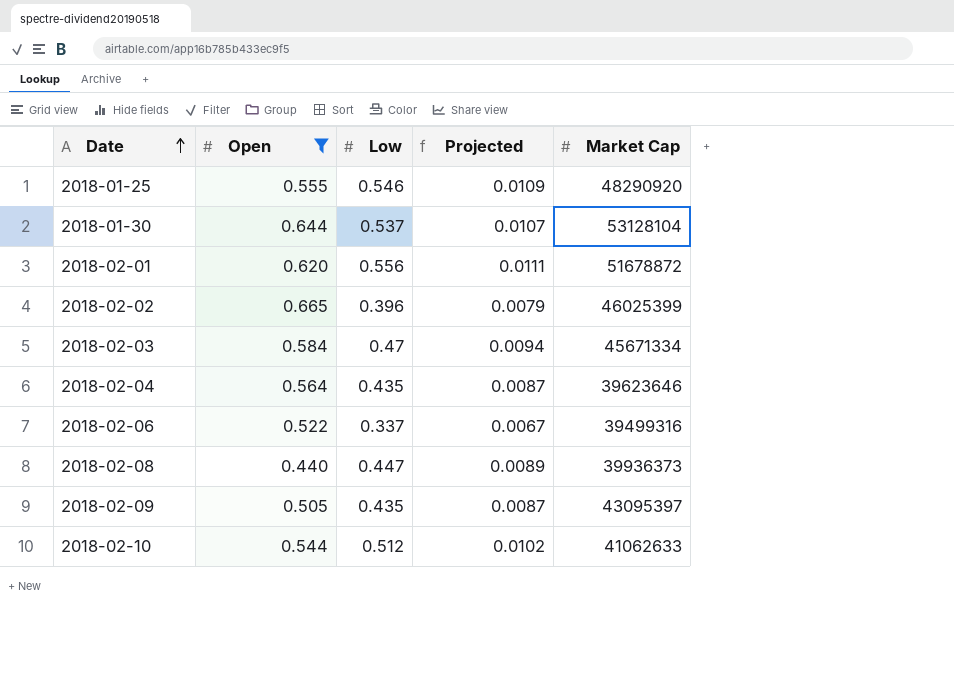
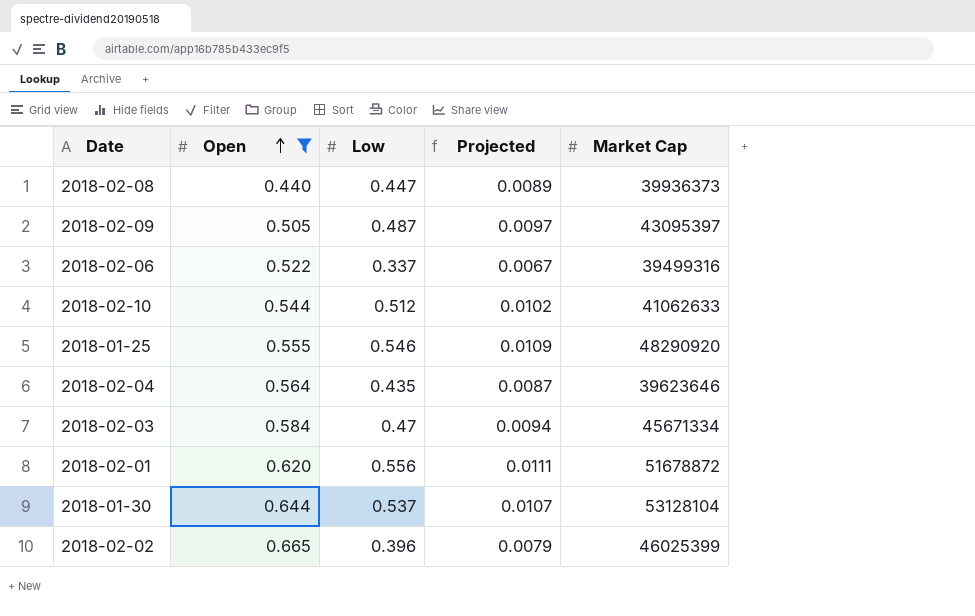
row order: Date ascending -> Open ascending
2018-02-09 | Low: 0.435 -> 0.487
2018-02-09 | Projected: 0.0087 -> 0.0097

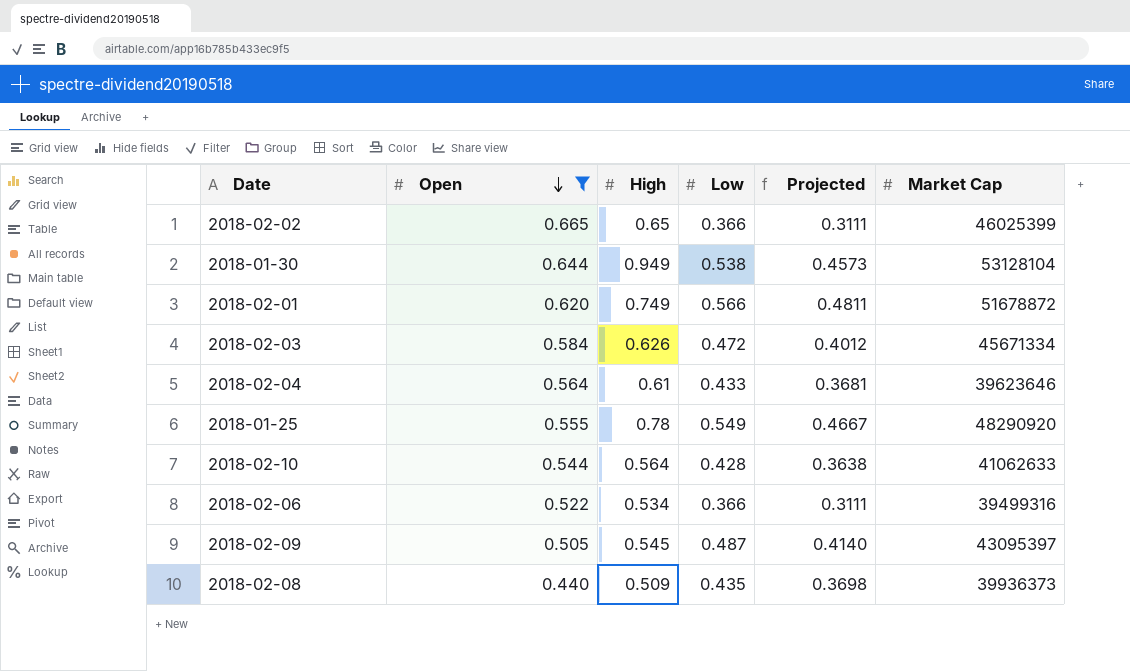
row order: Open ascending -> Open descending
column High | position: none -> 3
column Projected | formula: [Low] * 0.02 -> [Low] * 0.85
2018-02-02 | Low: 0.396 -> 0.366
2018-01-30 | Low: 0.537 -> 0.538
2018-02-01 | Low: 0.556 -> 0.566
2018-02-03 | Low: 0.47 -> 0.472
2018-02-04 | Low: 0.435 -> 0.433
2018-01-25 | Low: 0.546 -> 0.549
2018-02-10 | Low: 0.512 -> 0.428
2018-02-06 | Low: 0.337 -> 0.366
2018-02-08 | Low: 0.447 -> 0.435

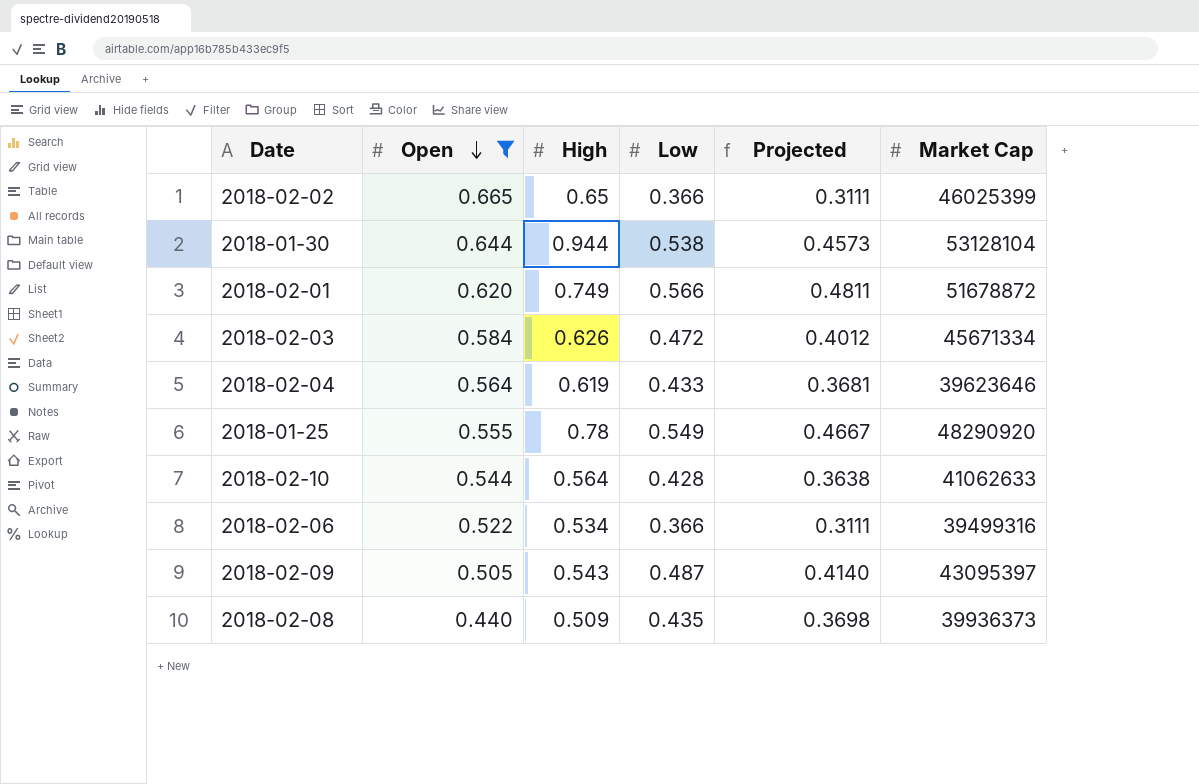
2018-01-30 | High: 0.949 -> 0.944
2018-02-04 | High: 0.61 -> 0.619
2018-02-09 | High: 0.545 -> 0.543

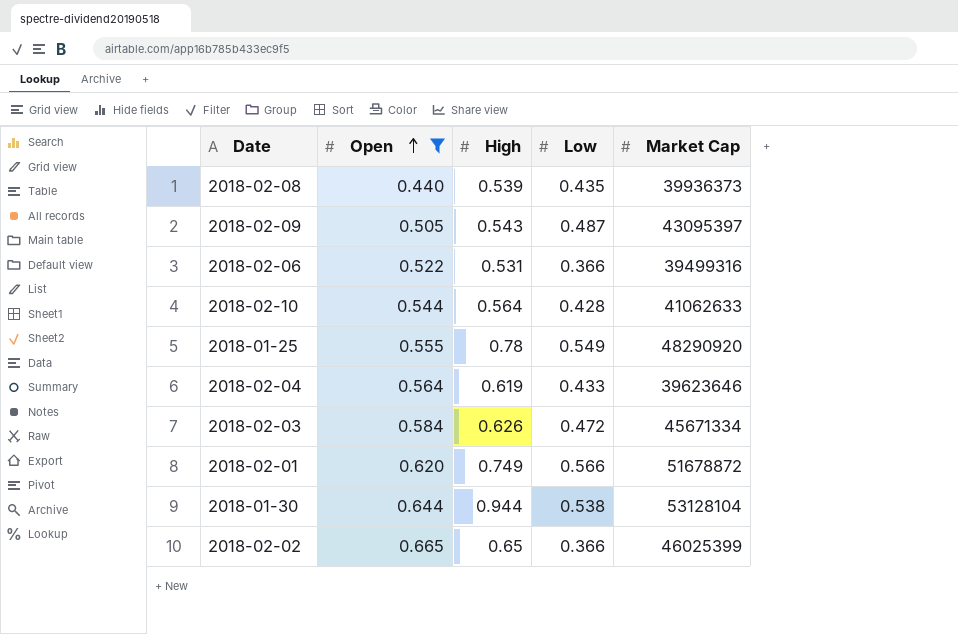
row order: Open descending -> Open ascending
column Projected | formula: [Low] * 0.85 -> none
2018-02-08 | High: 0.509 -> 0.539
2018-02-06 | High: 0.534 -> 0.531

